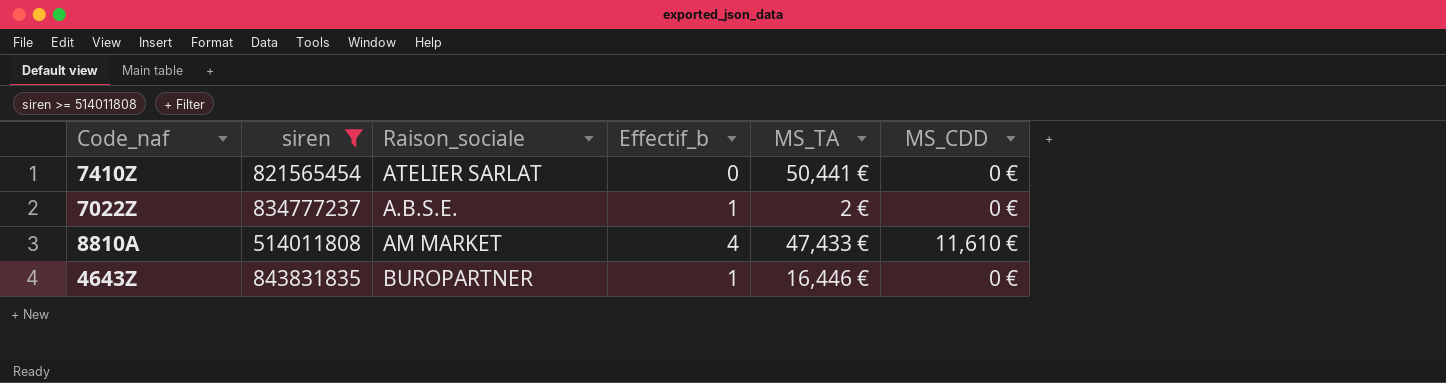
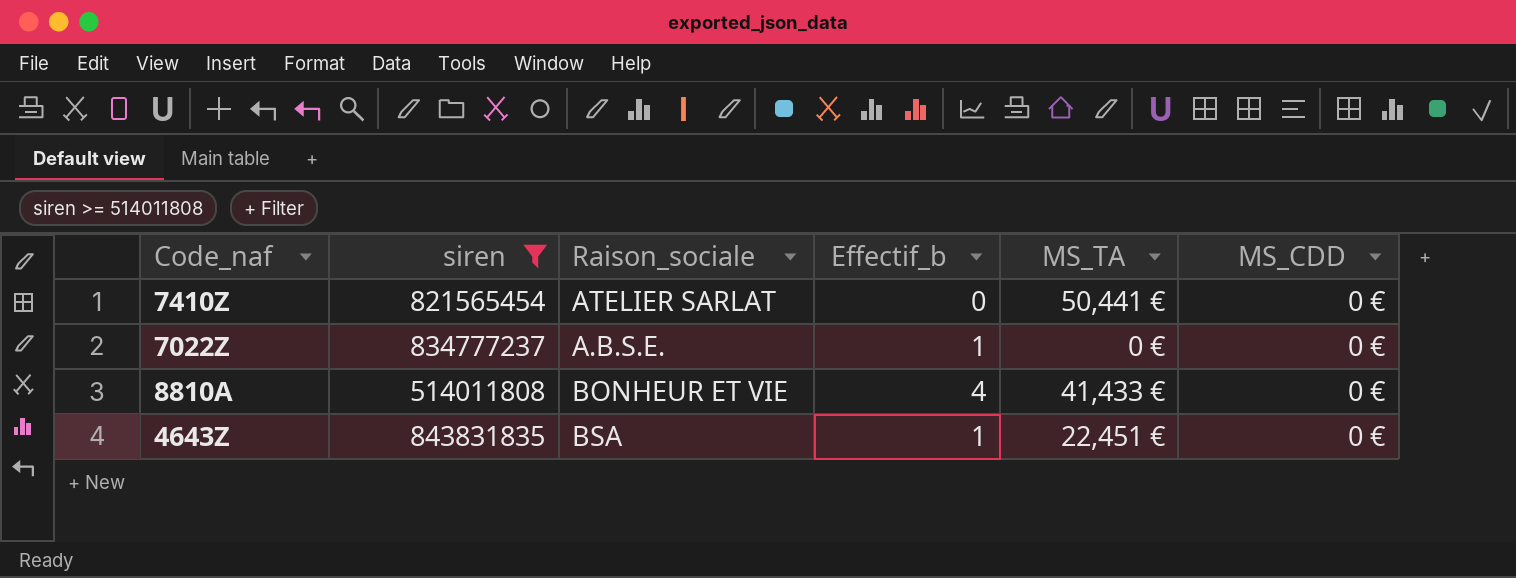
7022Z | MS_TA: 2 € -> 0 €
8810A | Raison_sociale: AM MARKET -> BONHEUR ET VIE
8810A | MS_TA: 47,433 € -> 41,433 €
8810A | MS_CDD: 11,610 € -> 0 €
4643Z | Raison_sociale: BUROPARTNER -> BSA
4643Z | MS_TA: 16,446 € -> 22,451 €

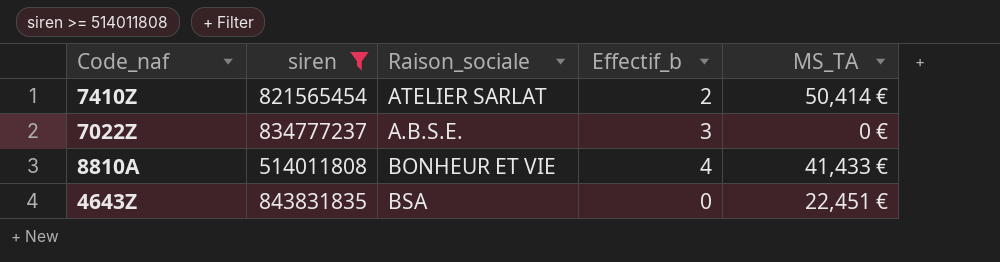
column MS_CDD | position: 6 -> none
7410Z | Effectif_b: 0 -> 2
7410Z | MS_TA: 50,441 € -> 50,414 €
7022Z | Effectif_b: 1 -> 3
4643Z | Effectif_b: 1 -> 0

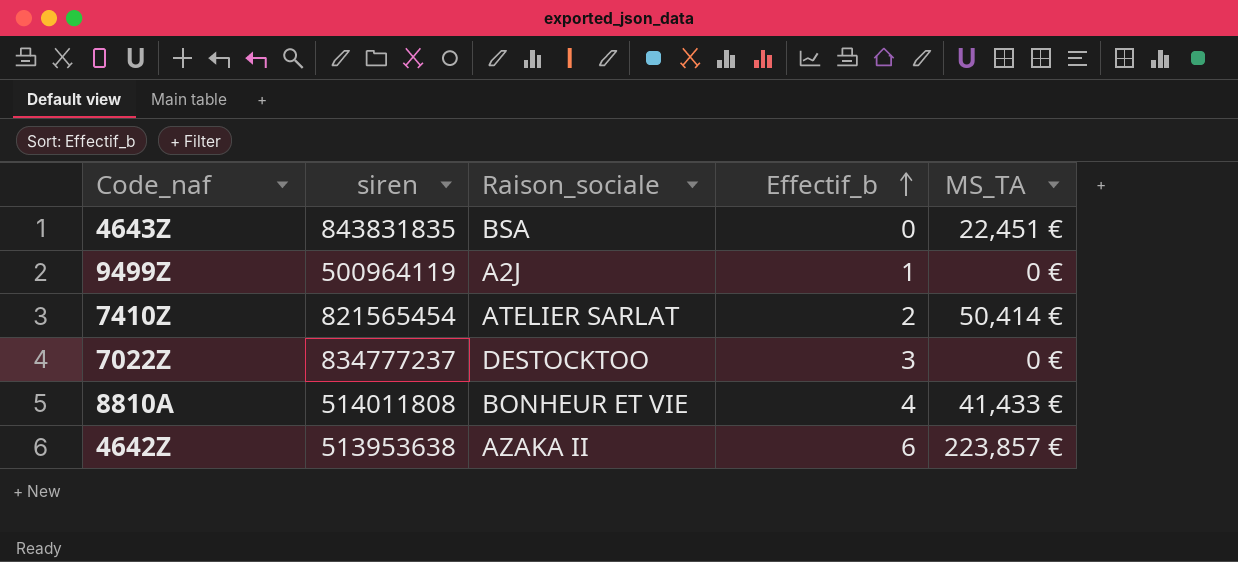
filter: siren >= 514011808 -> none
row order: none -> Effectif_b ascending
7022Z | Raison_sociale: A.B.S.E. -> DESTOCKTOO

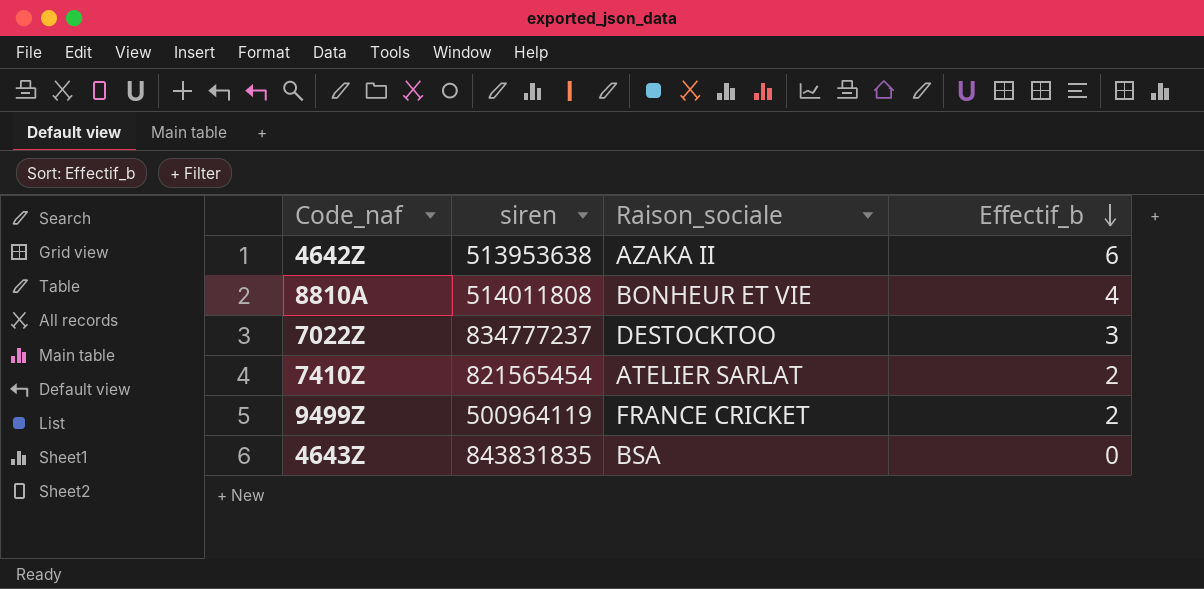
row order: Effectif_b ascending -> Effectif_b descending
column MS_TA | position: 5 -> none
9499Z | Raison_sociale: A2J -> FRANCE CRICKET
9499Z | Effectif_b: 1 -> 2

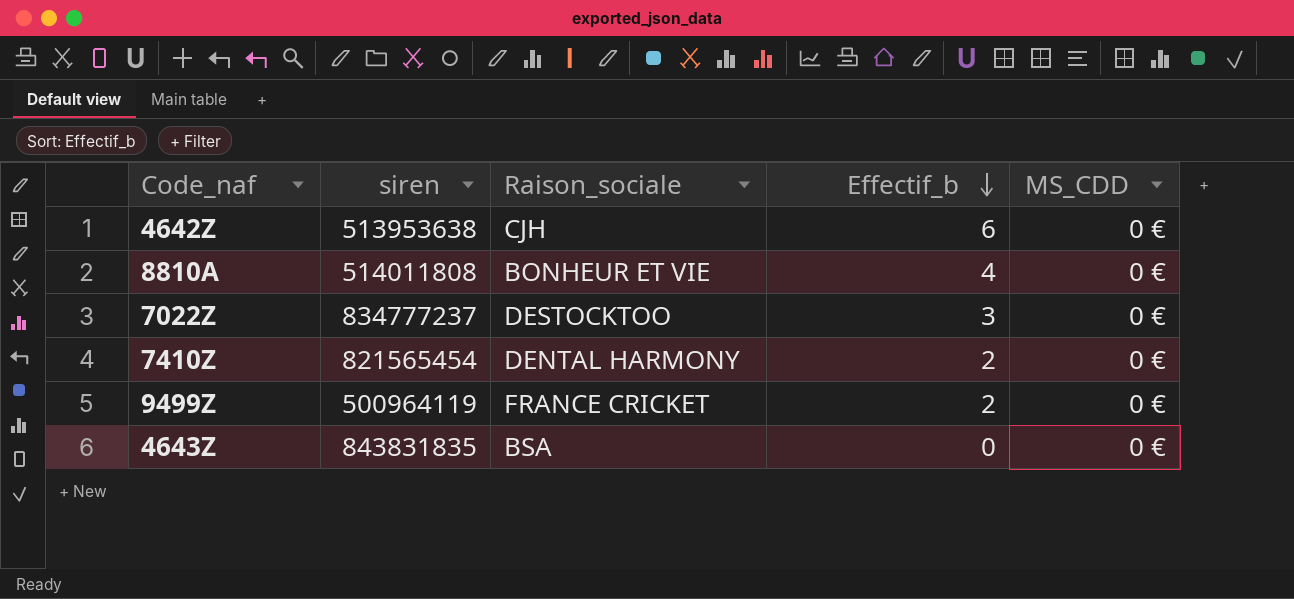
column MS_CDD | position: none -> 5
4642Z | Raison_sociale: AZAKA II -> CJH
7410Z | Raison_sociale: ATELIER SARLAT -> DENTAL HARMONY

